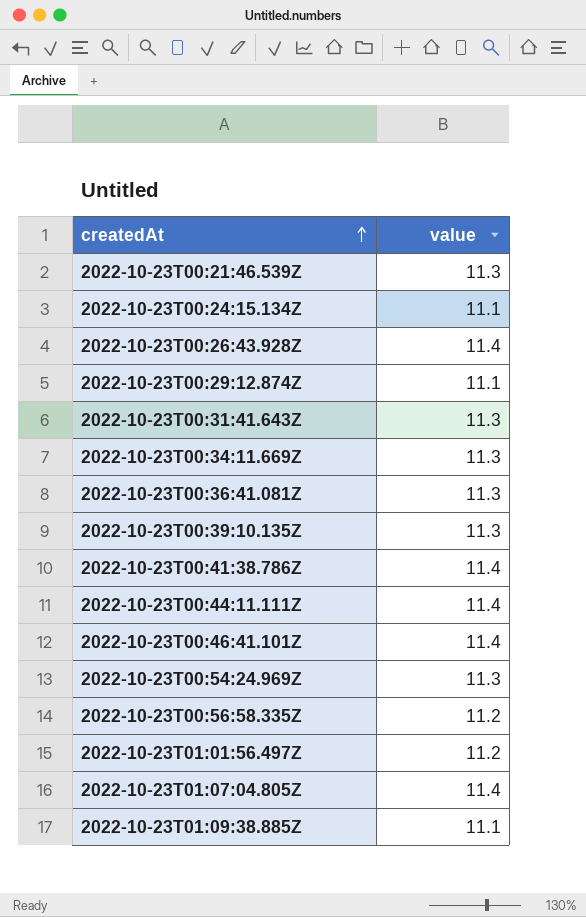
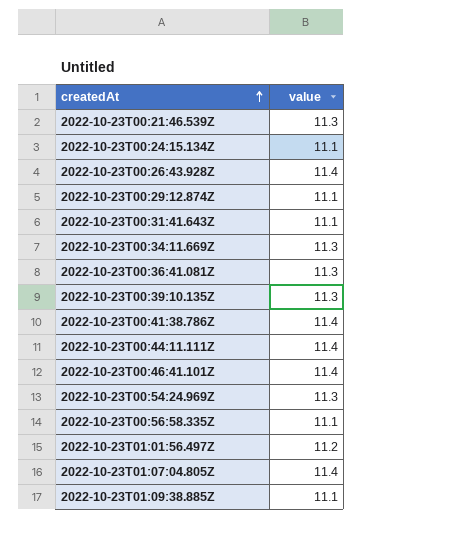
2022-10-23T00:31:41.643Z | value: 11.3 -> 11.1
2022-10-23T00:56:58.335Z | value: 11.2 -> 11.1

